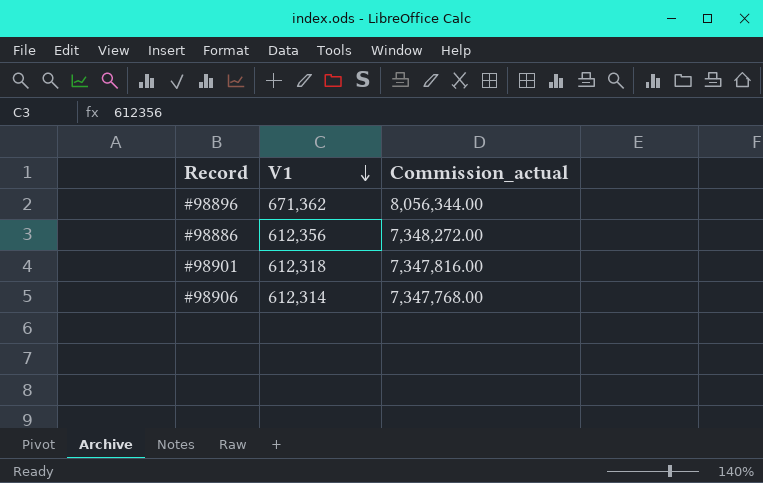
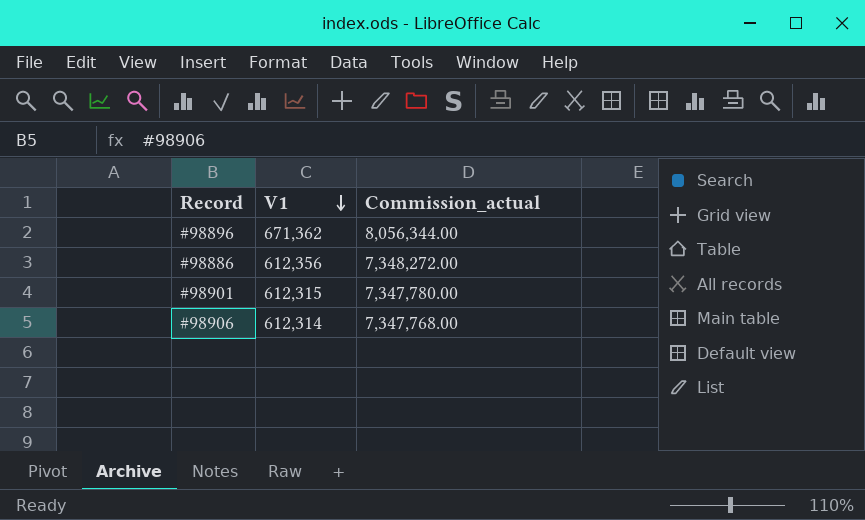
#98901 | V1: 612,318 -> 612,315
#98901 | Commission_actual: 7,347,816.00 -> 7,347,780.00

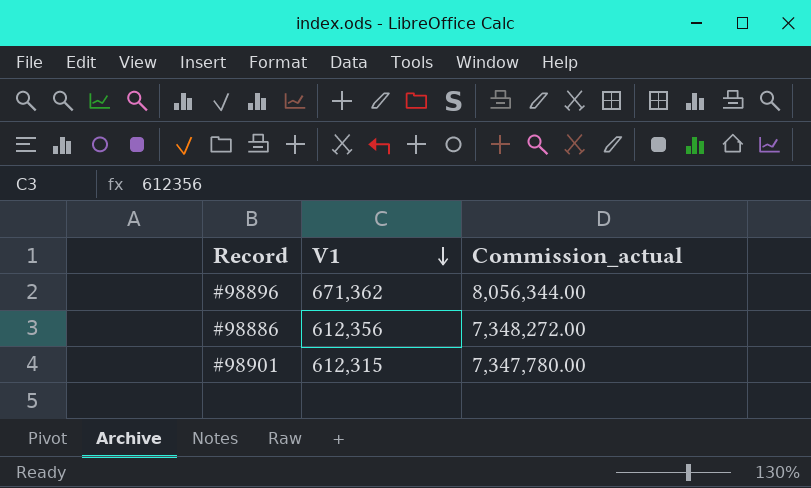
row #98906: 612,314 | 7,347,768.00 -> none

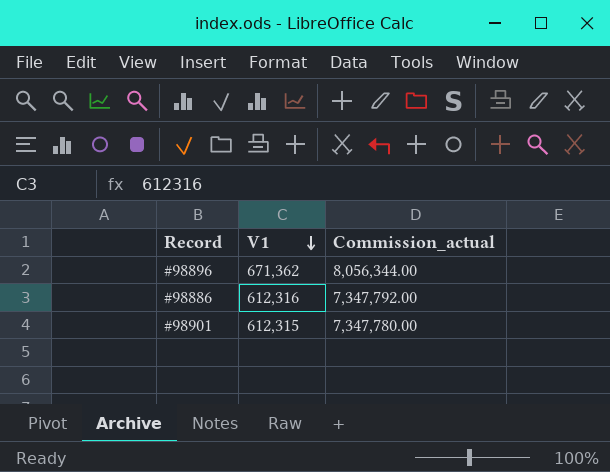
#98886 | V1: 612,356 -> 612,316
#98886 | Commission_actual: 7,348,272.00 -> 7,347,792.00

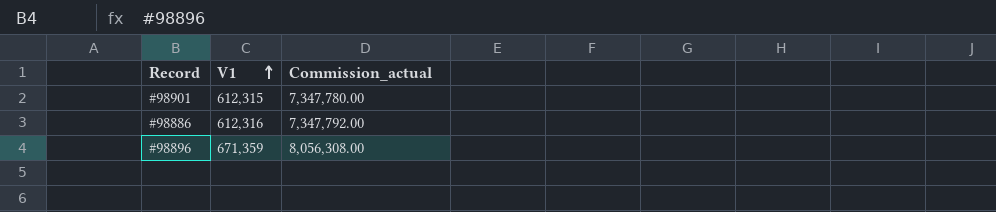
row order: V1 descending -> V1 ascending
#98896 | V1: 671,362 -> 671,359
#98896 | Commission_actual: 8,056,344.00 -> 8,056,308.00

